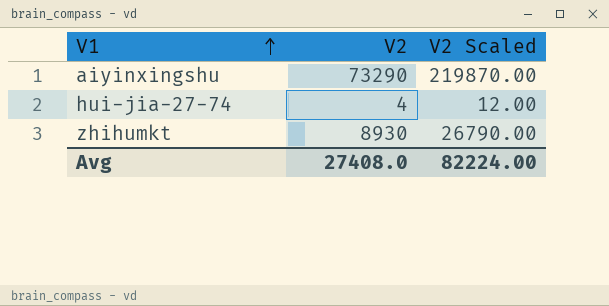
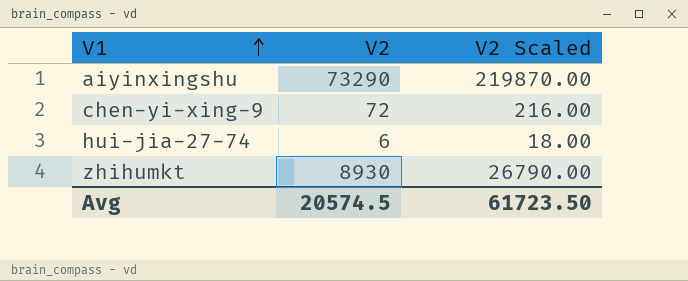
row chen-yi-xing-9: none -> 72 | 216.00
hui-jia-27-74 | V2: 4 -> 6
hui-jia-27-74 | V2 Scaled: 12.00 -> 18.00
Avg | V2: 27408.0 -> 20574.5
Avg | V2 Scaled: 82224.00 -> 61723.50

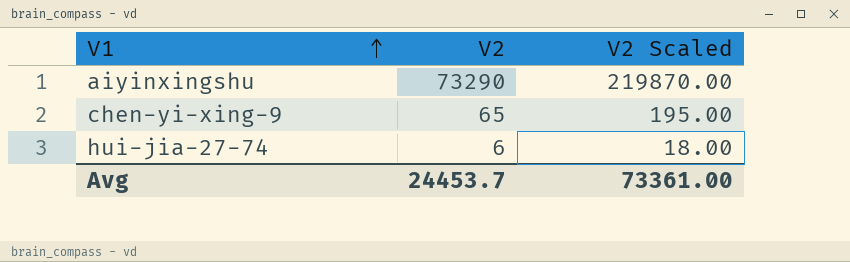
row zhihumkt: 8930 | 26790.00 -> none
chen-yi-xing-9 | V2: 72 -> 65
chen-yi-xing-9 | V2 Scaled: 216.00 -> 195.00
Avg | V2: 20574.5 -> 24453.7
Avg | V2 Scaled: 61723.50 -> 73361.00

